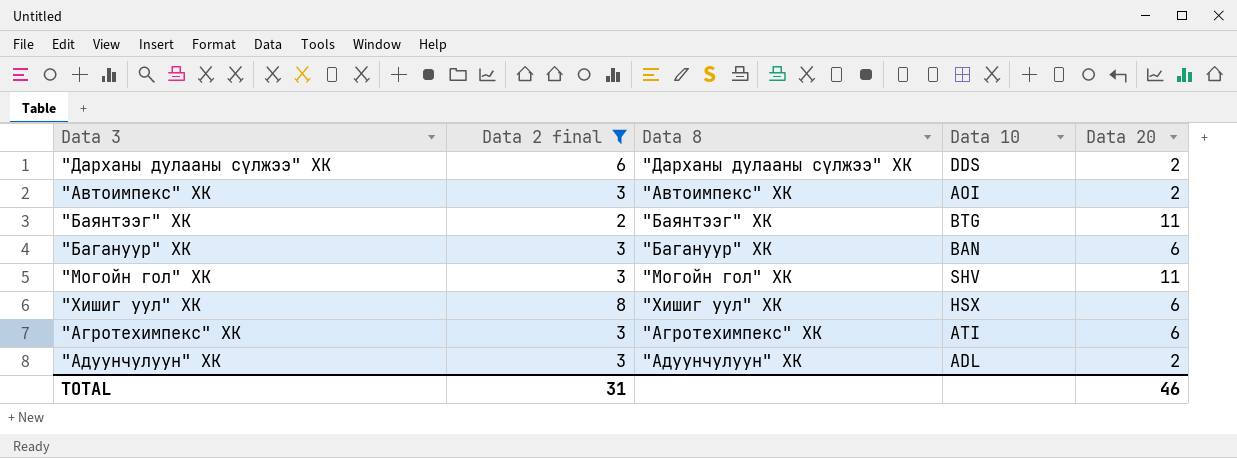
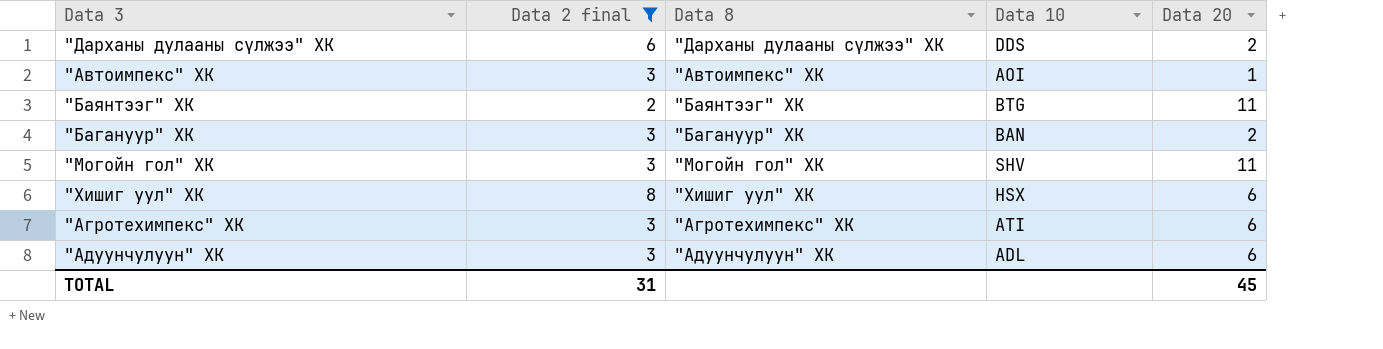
"Автоимпекс" ХК | Data 20: 2 -> 1
"Багануур" ХК | Data 20: 6 -> 2
"Адуунчулуун" ХК | Data 20: 2 -> 6
TOTAL | Data 20: 46 -> 45

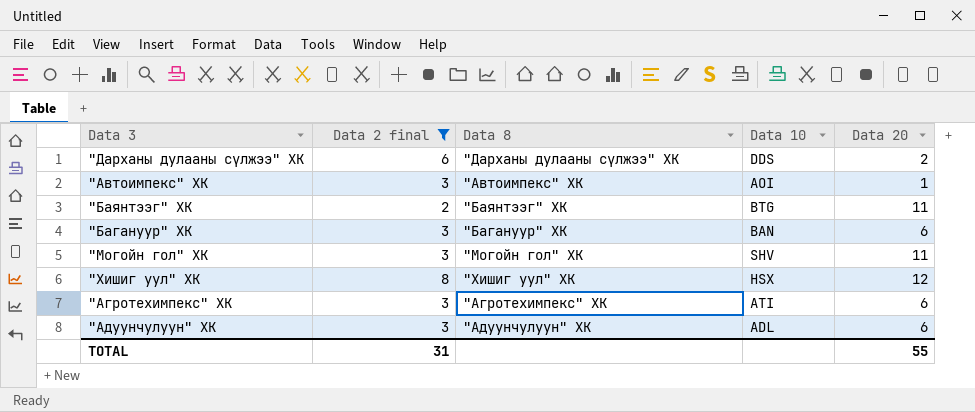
"Багануур" ХК | Data 20: 2 -> 6
"Хишиг уул" ХК | Data 20: 6 -> 12
TOTAL | Data 20: 45 -> 55

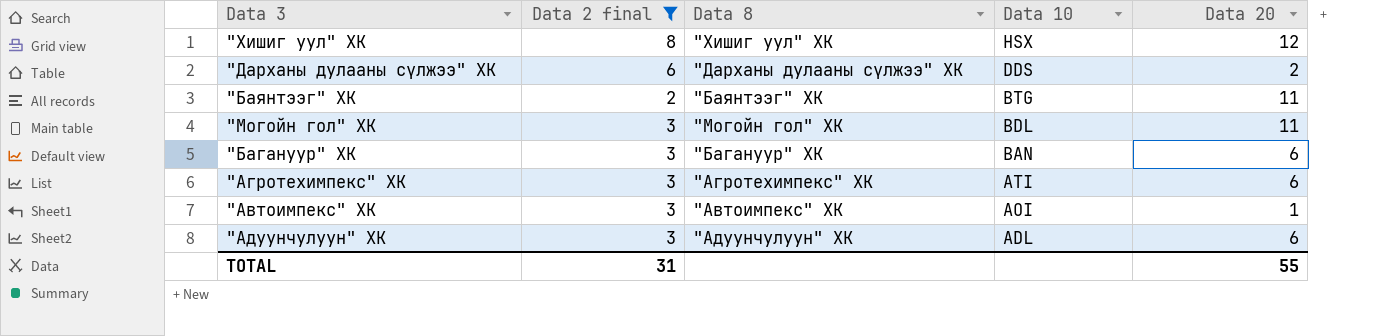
row order: none -> Data 10 descending
"Могойн гол" ХК | Data 10: SHV -> BDL

